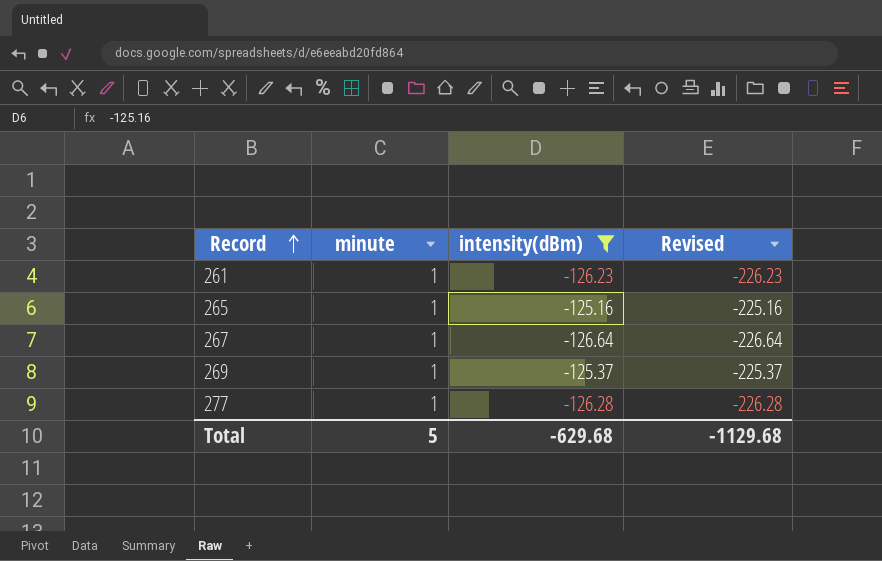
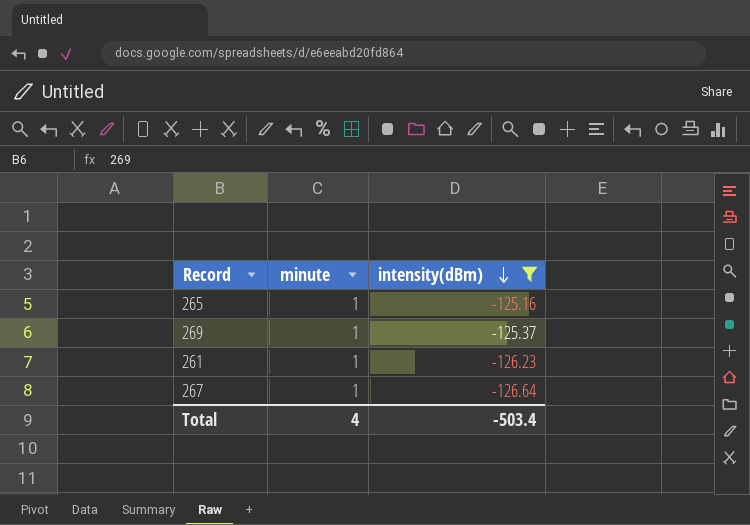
row order: Record ascending -> intensity(dBm) descending
column Revised | formula: [intensity(dBm)] - 100 -> none
row 277: 1 | -126.28 | -226.28 -> none
Total | minute: 5 -> 4
Total | intensity(dBm): -629.68 -> -503.4

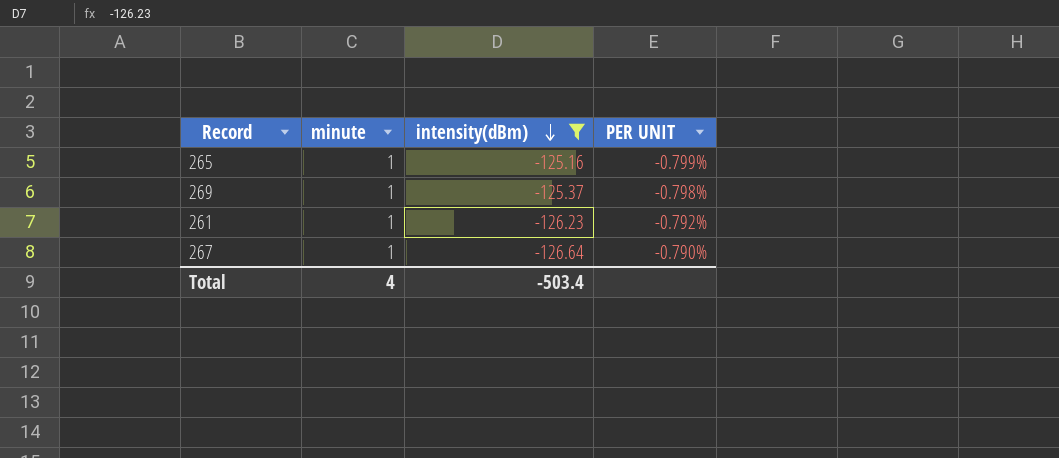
column PER UNIT | formula: none -> [minute] / [intensity(dBm)]

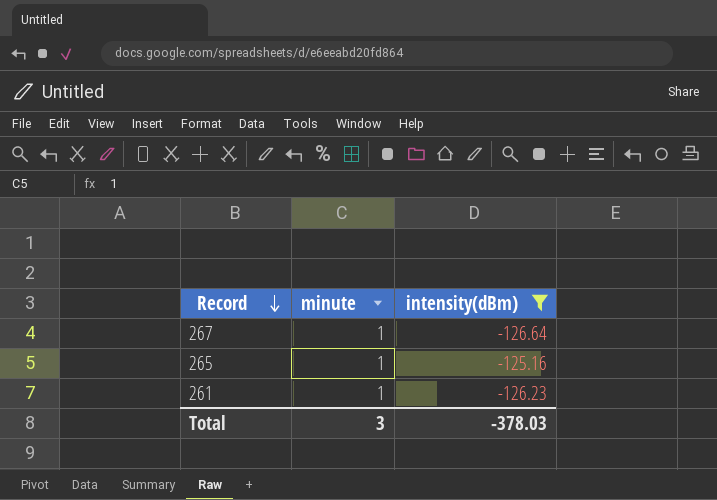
row order: intensity(dBm) descending -> Record descending
column PER UNIT | formula: [minute] / [intensity(dBm)] -> none
row 269: 1 | -125.37 | -0.798% -> none
Total | minute: 4 -> 3
Total | intensity(dBm): -503.4 -> -378.03

